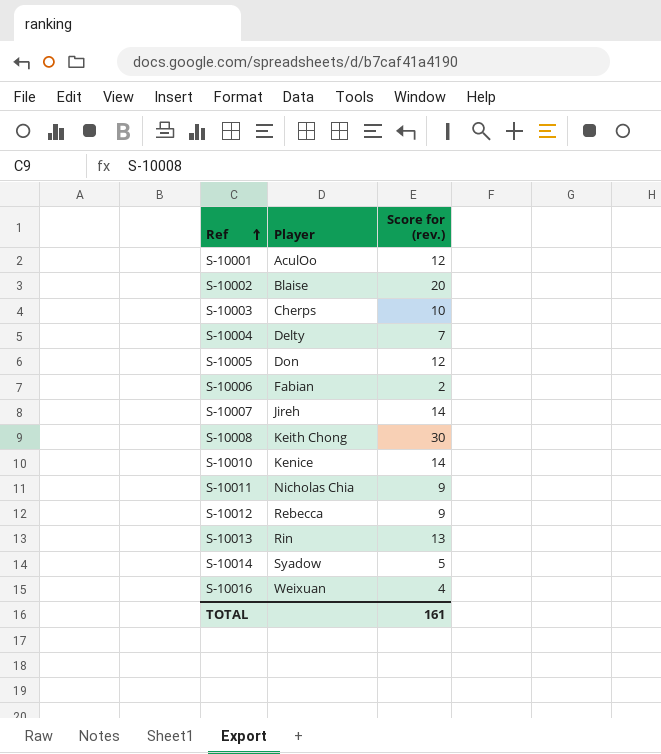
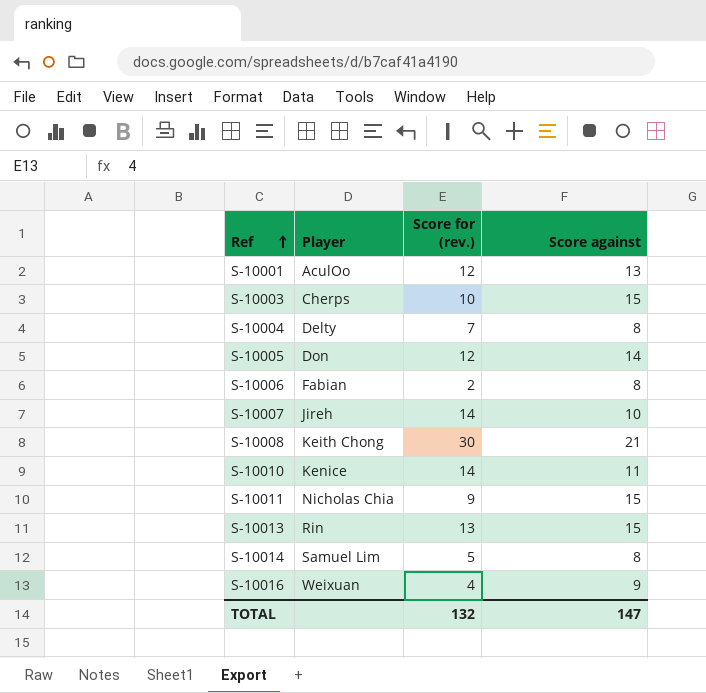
column Score against | position: none -> 4
row S-10002: Blaise | 20 -> none
row S-10012: Rebecca | 9 -> none
S-10014 | Player: Syadow -> Samuel Lim
TOTAL | Score for (rev.): 161 -> 132

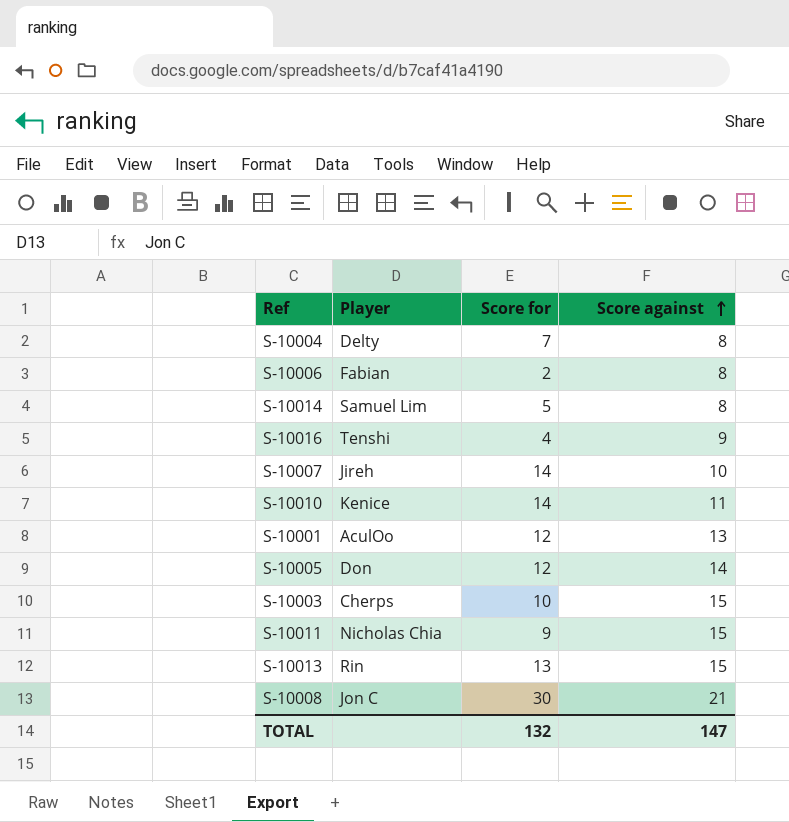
row order: Ref ascending -> Score against ascending
column name: Score for (rev.) -> Score for
S-10016 | Player: Weixuan -> Tenshi
S-10008 | Player: Keith Chong -> Jon C

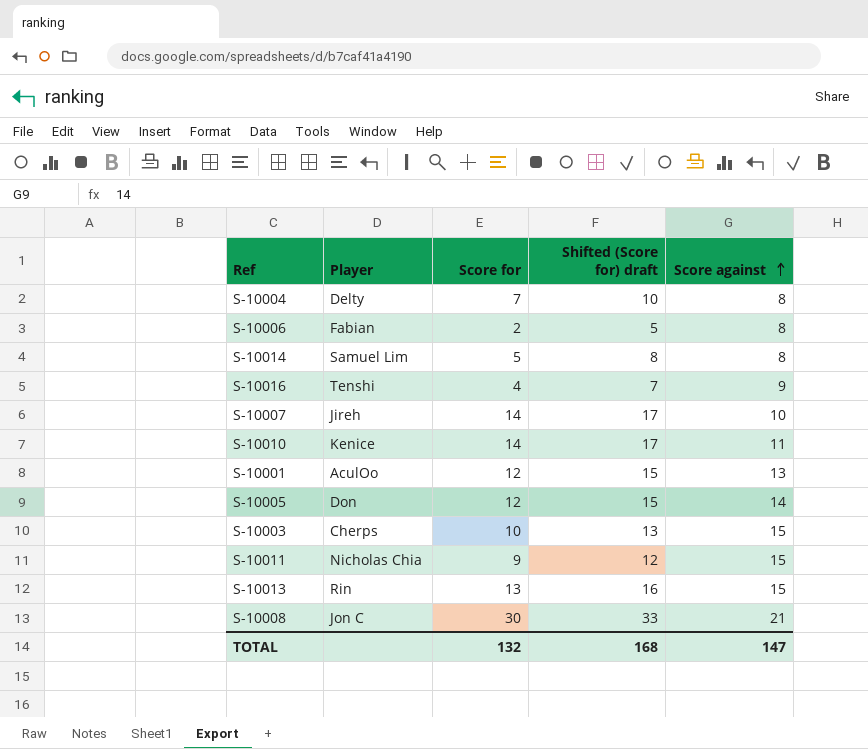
column Shifted (Score for) draft | formula: none -> [Score for] + 3

